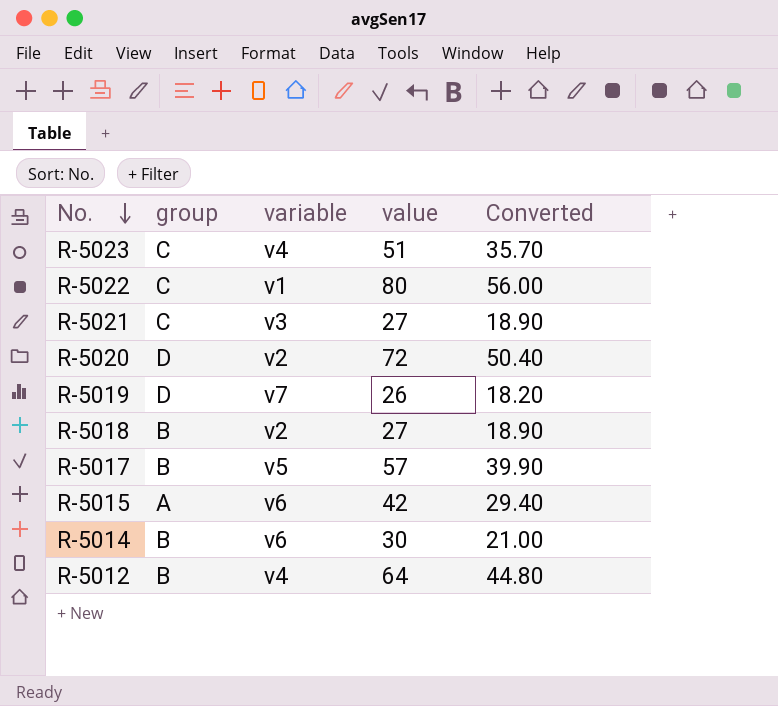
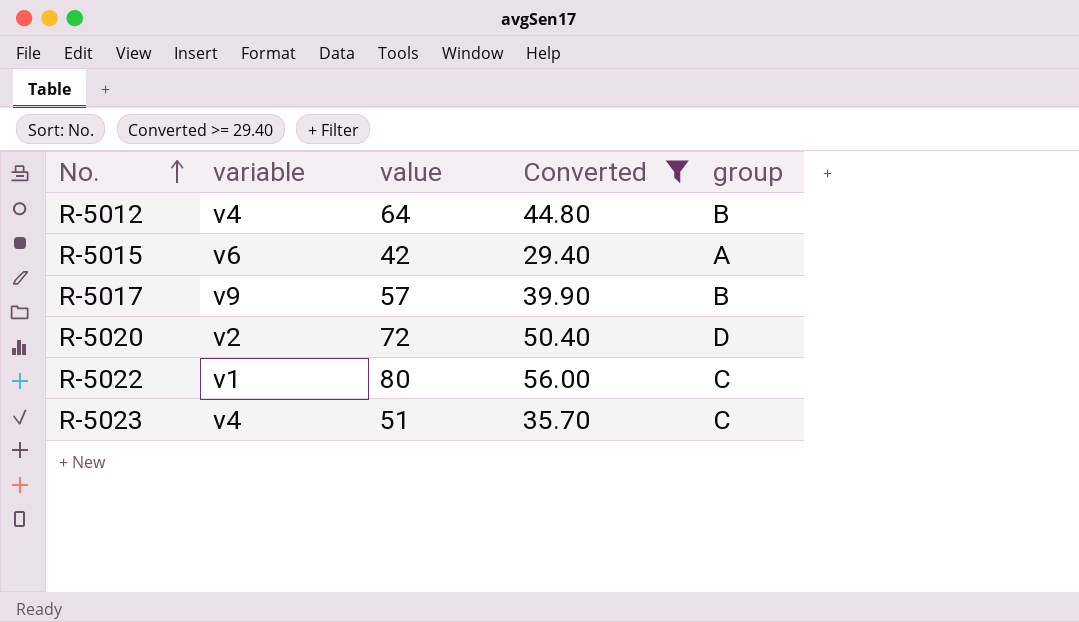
filter: none -> Converted >= 29.40
row order: No. descending -> No. ascending
column group | position: 2 -> 5
R-5017 | variable: v5 -> v9

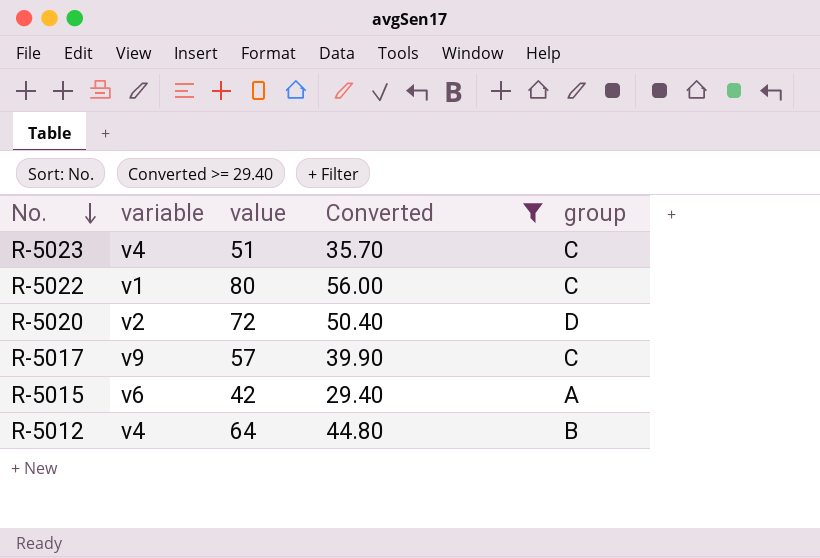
row order: No. ascending -> No. descending
R-5017 | group: B -> C

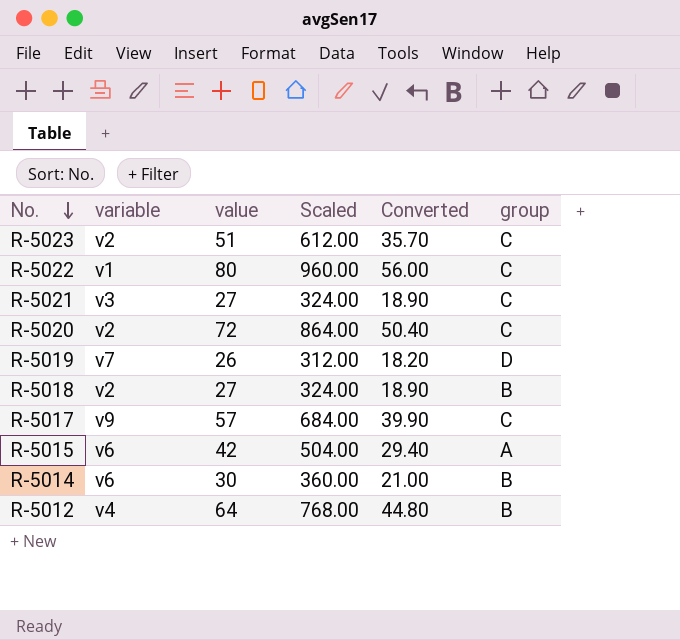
filter: Converted >= 29.40 -> none
column Scaled | formula: none -> [value] * 12
R-5023 | variable: v4 -> v2
R-5020 | group: D -> C

